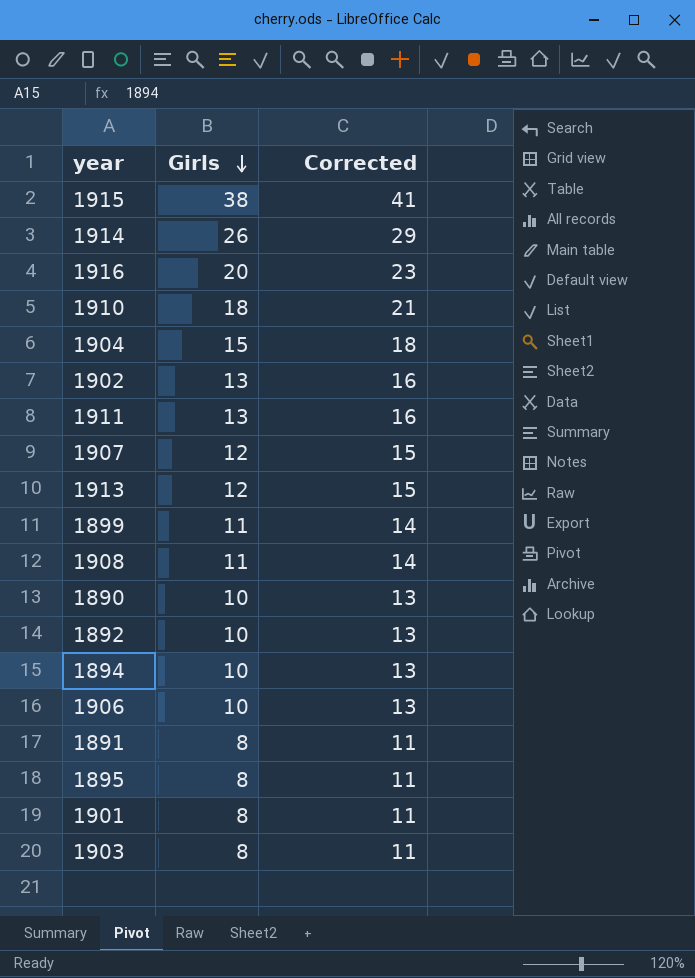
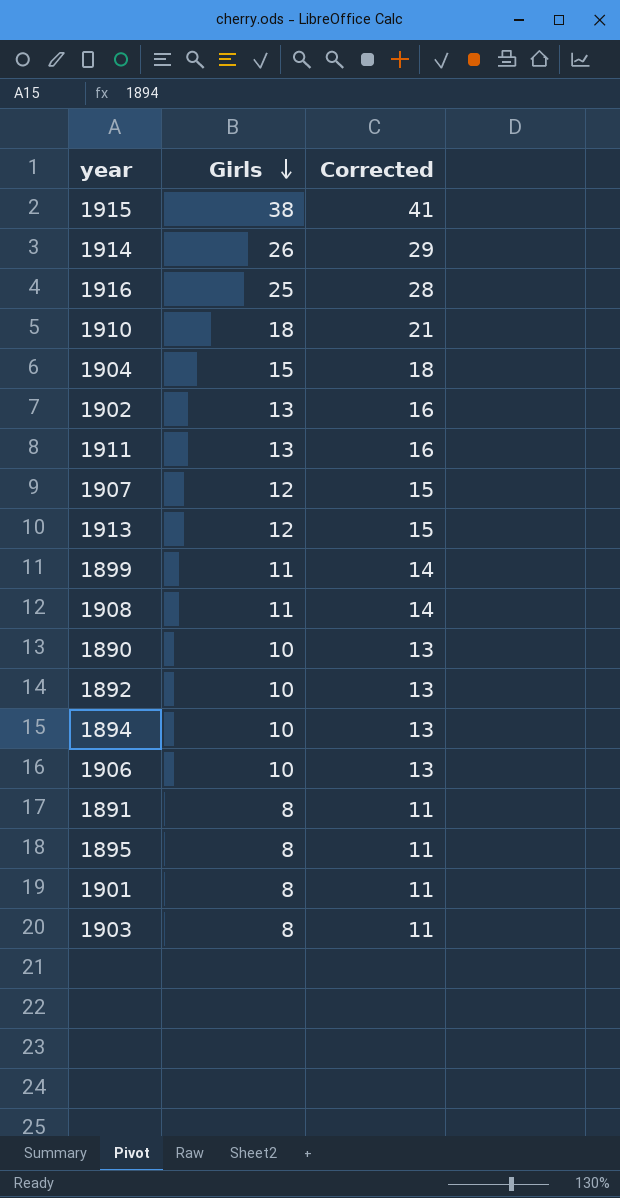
1916 | Girls: 20 -> 25
1916 | Corrected: 23 -> 28

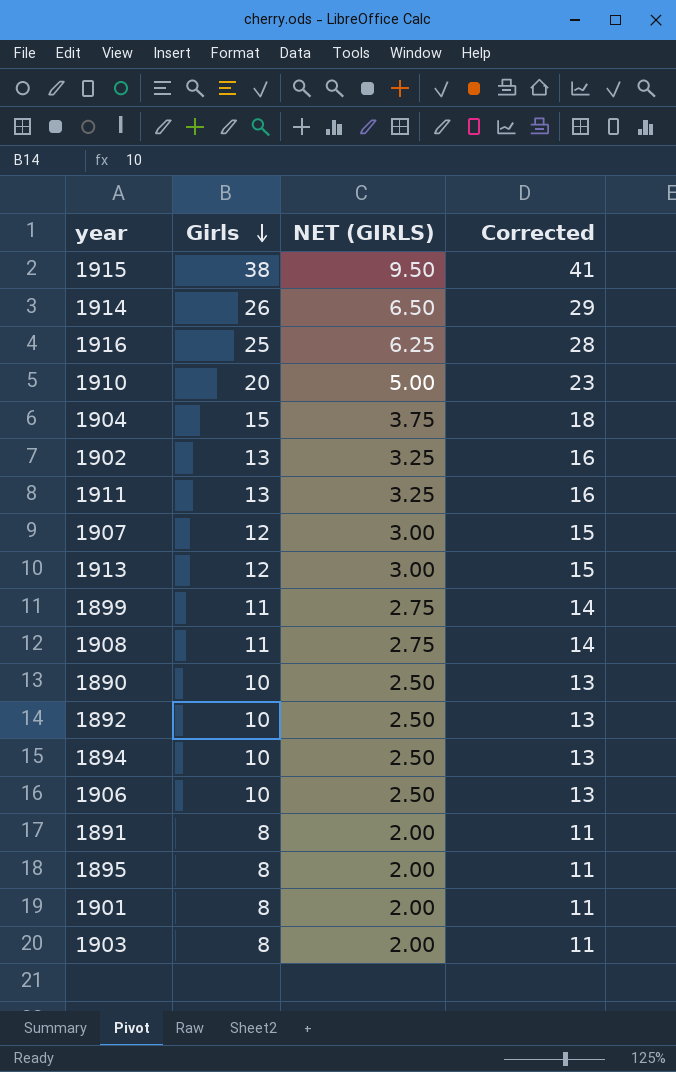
column NET (GIRLS) | formula: none -> [Girls] * 0.25
1910 | Girls: 18 -> 20
1910 | Corrected: 21 -> 23

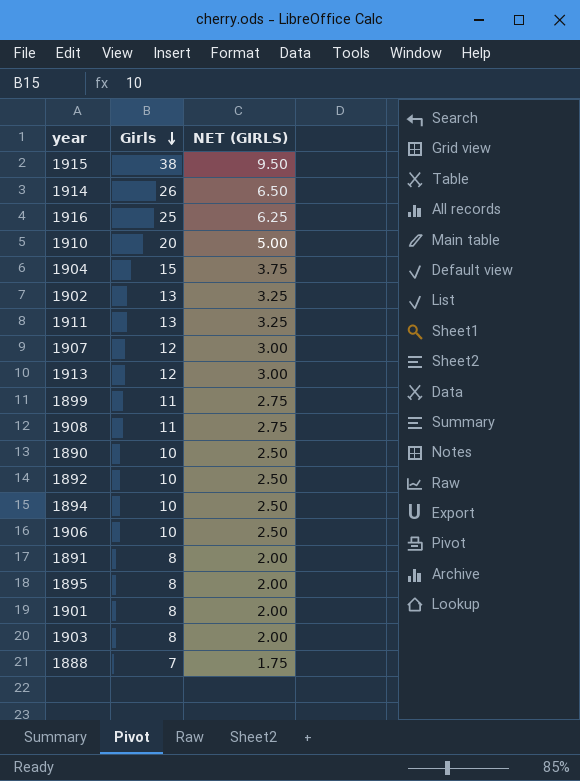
column Corrected | formula: [Girls] + 3 -> none
row 1888: none -> 7 | 1.75

